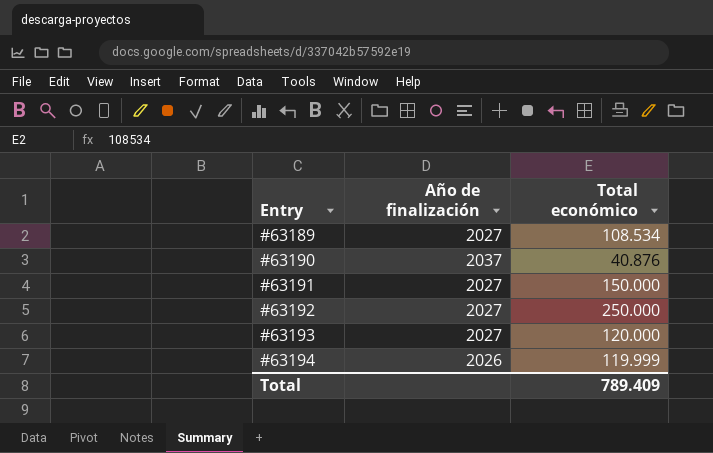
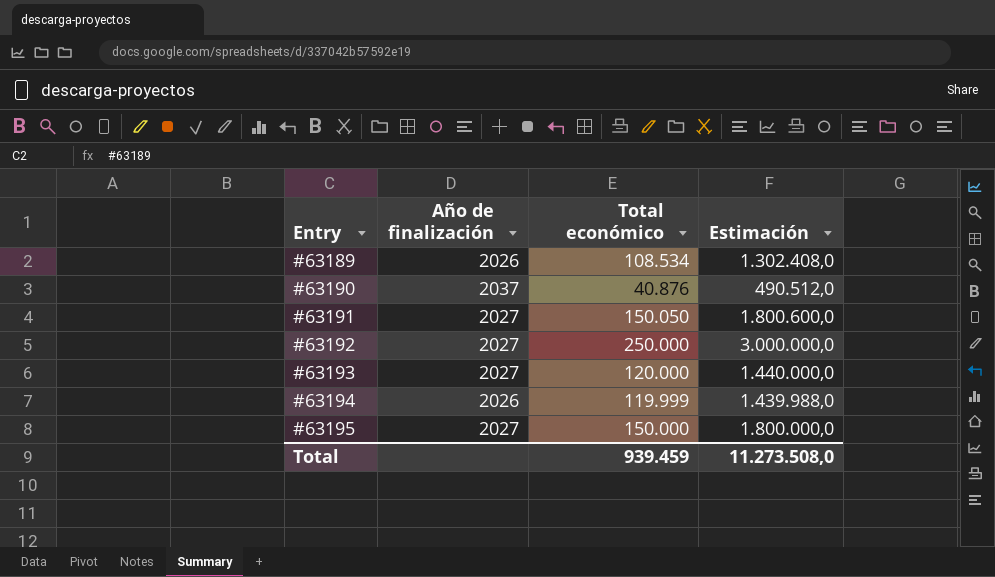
column Estimación | formula: none -> [Total económico] * 12
#63189 | Año de finalización: 2027 -> 2026
#63191 | Total económico: 150.000 -> 150.050
row #63195: none -> 2027 | 150.000 | 1.800.000,0
Total | Total económico: 789.409 -> 939.459

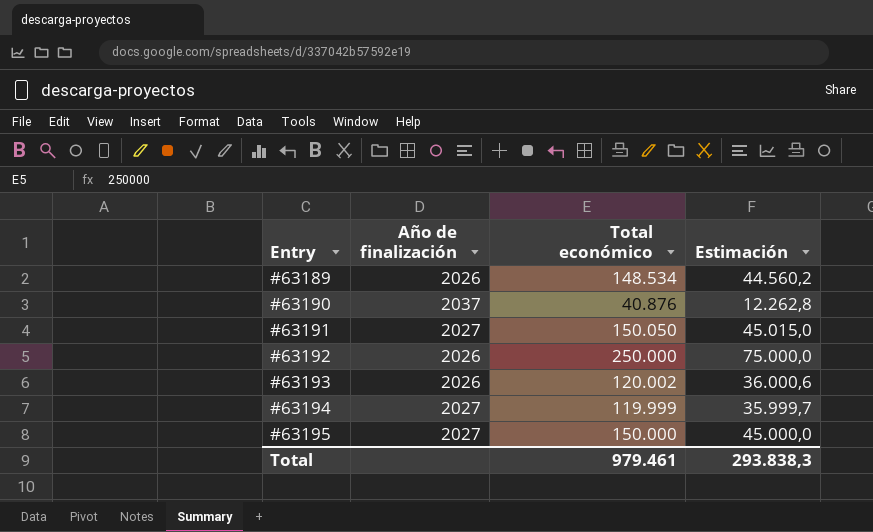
column Estimación | formula: [Total económico] * 12 -> [Total económico] * 0,3
#63189 | Total económico: 108.534 -> 148.534
#63192 | Año de finalización: 2027 -> 2026
#63193 | Año de finalización: 2027 -> 2026
#63193 | Total económico: 120.000 -> 120.002
#63194 | Año de finalización: 2026 -> 2027
Total | Total económico: 939.459 -> 979.461
Total | Estimación: 11.273.508,0 -> 293.838,3

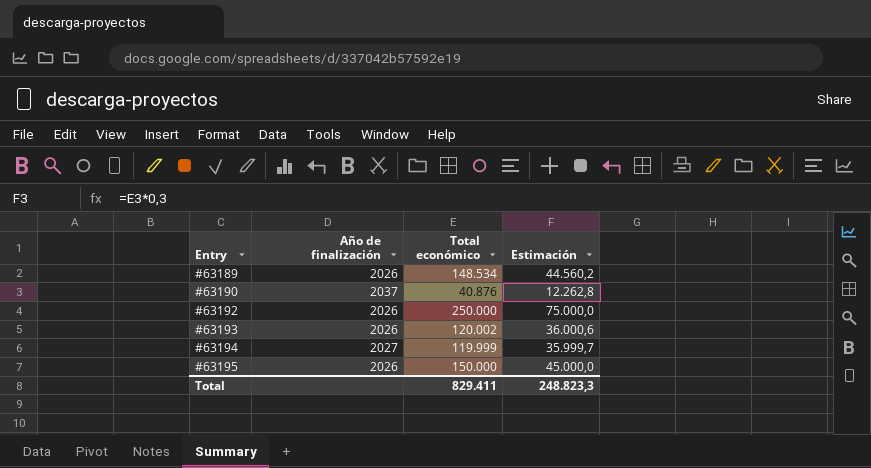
row #63191: 2027 | 150.050 | 45.015,0 -> none
#63195 | Año de finalización: 2027 -> 2026
Total | Total económico: 979.461 -> 829.411
Total | Estimación: 293.838,3 -> 248.823,3

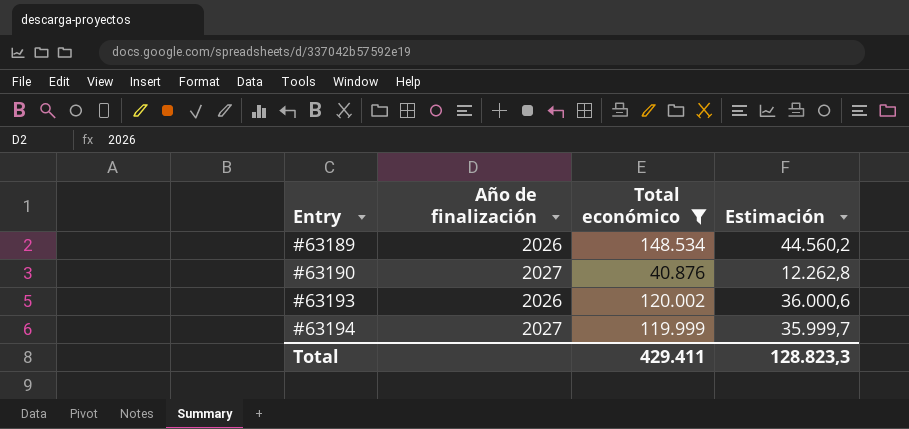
filter: none -> Total económico <= 148.534
#63190 | Año de finalización: 2037 -> 2027
Total | Total económico: 829.411 -> 429.411
Total | Estimación: 248.823,3 -> 128.823,3

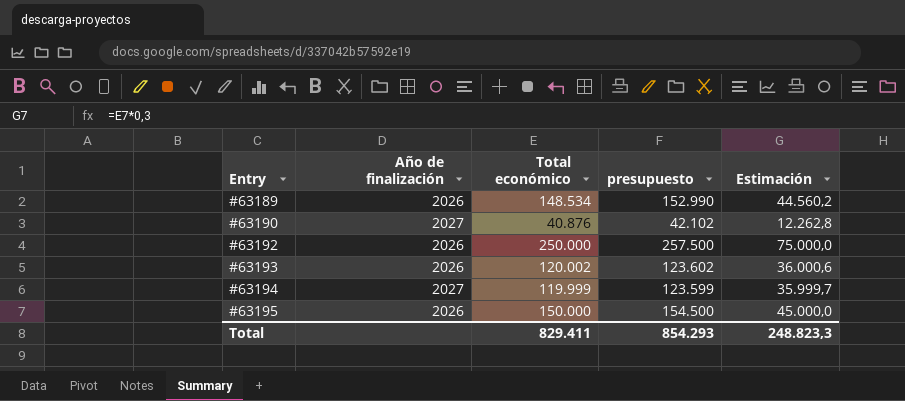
filter: Total económico <= 148.534 -> none
column presupuesto | formula: none -> [Total económico] * 1,03
Total | Total económico: 429.411 -> 829.411
Total | Estimación: 128.823,3 -> 248.823,3

